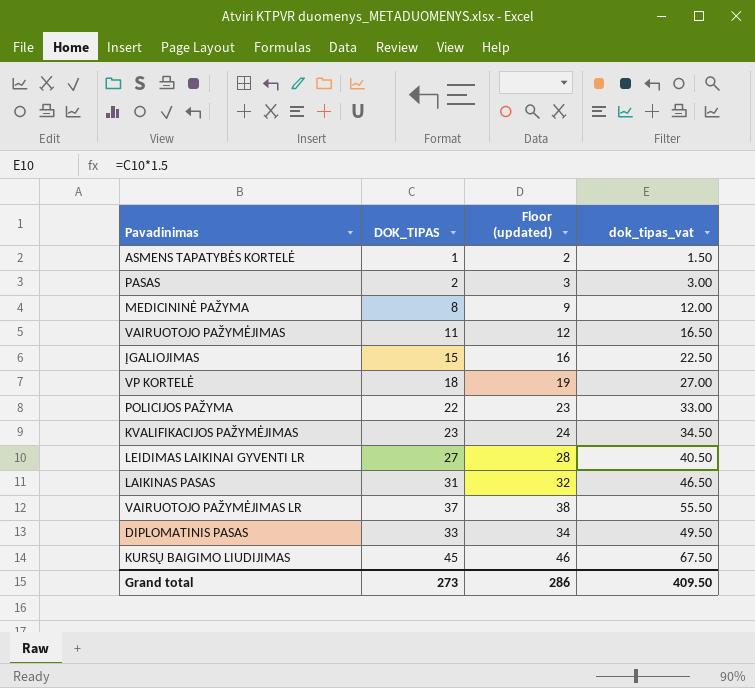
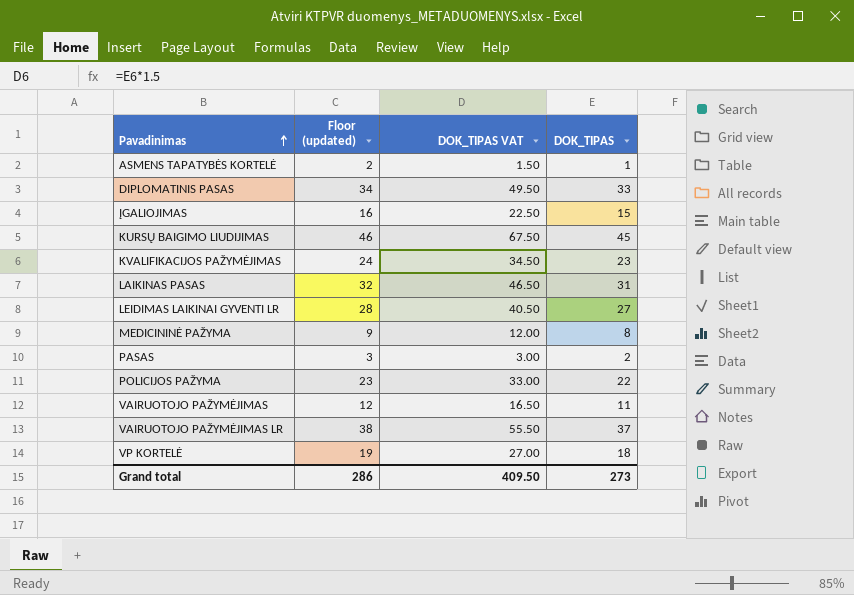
row order: none -> Pavadinimas ascending
column name: dok_tipas_vat -> DOK_TIPAS VAT
column DOK_TIPAS | position: 2 -> 4

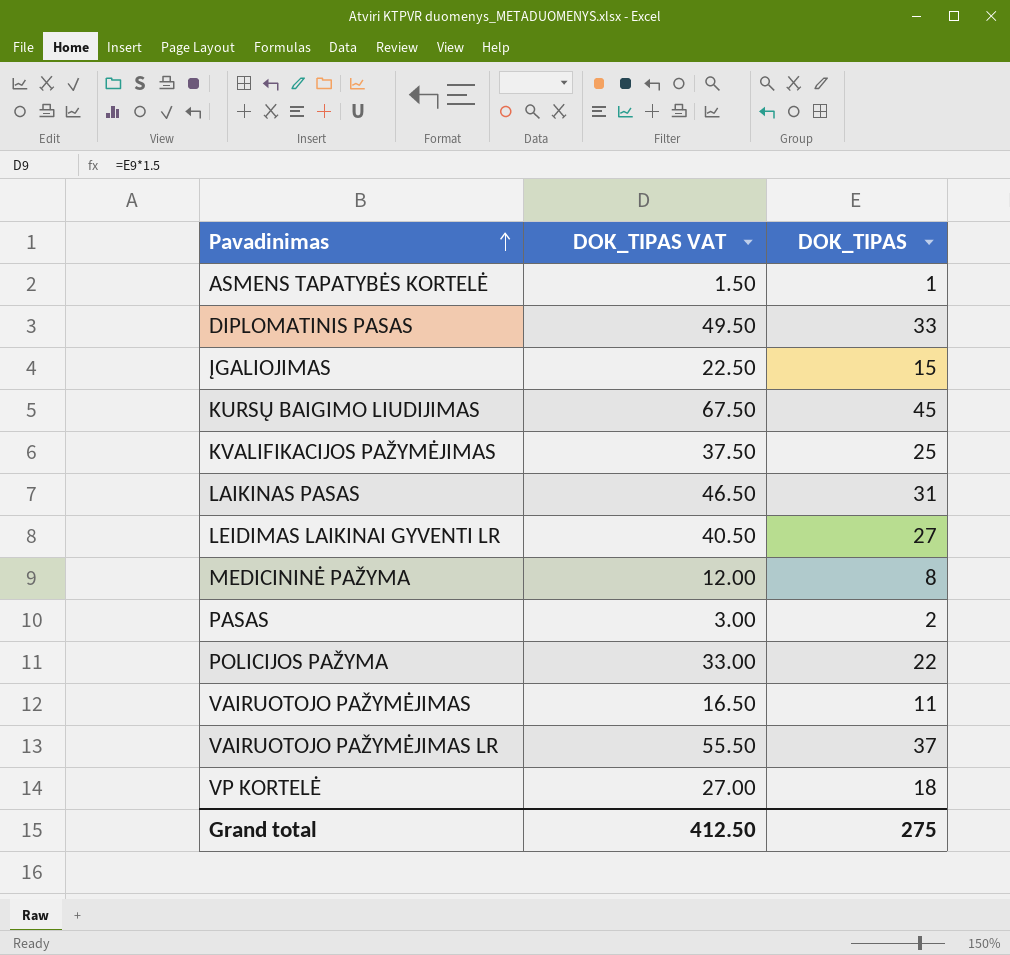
column Floor (updated) | formula: [DOK_TIPAS] + 1 -> none
KVALIFIKACIJOS PAŽYMĖJIMAS | DOK_TIPAS VAT: 34.50 -> 37.50
KVALIFIKACIJOS PAŽYMĖJIMAS | DOK_TIPAS: 23 -> 25
Grand total | DOK_TIPAS VAT: 409.50 -> 412.50
Grand total | DOK_TIPAS: 273 -> 275

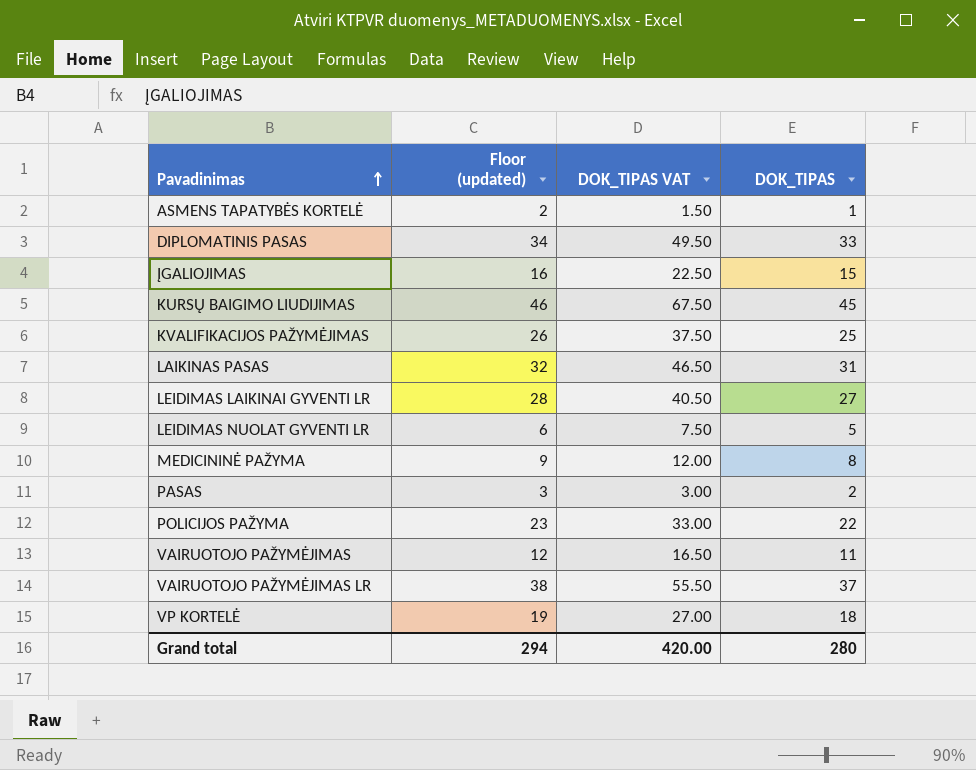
column Floor (updated) | formula: none -> [DOK_TIPAS] + 1
row LEIDIMAS NUOLAT GYVENTI LR: none -> 6 | 7.50 | 5
Grand total | DOK_TIPAS VAT: 412.50 -> 420.00
Grand total | DOK_TIPAS: 275 -> 280

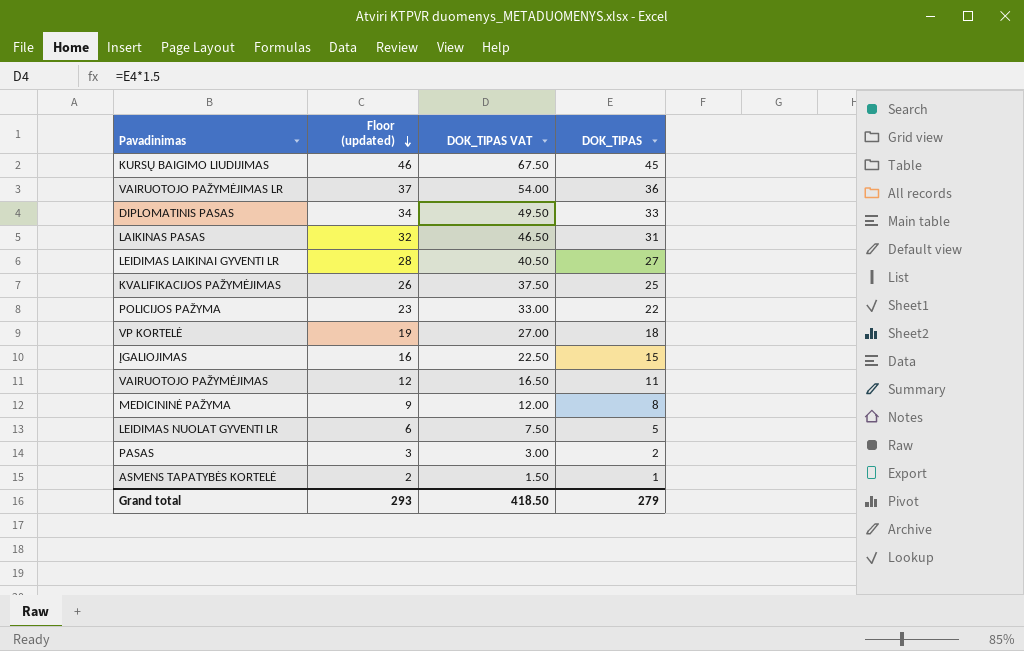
row order: Pavadinimas ascending -> Floor (updated) descending
VAIRUOTOJO PAŽYMĖJIMAS LR | Floor (updated): 38 -> 37
VAIRUOTOJO PAŽYMĖJIMAS LR | DOK_TIPAS VAT: 55.50 -> 54.00
VAIRUOTOJO PAŽYMĖJIMAS LR | DOK_TIPAS: 37 -> 36
Grand total | Floor (updated): 294 -> 293
Grand total | DOK_TIPAS VAT: 420.00 -> 418.50
Grand total | DOK_TIPAS: 280 -> 279

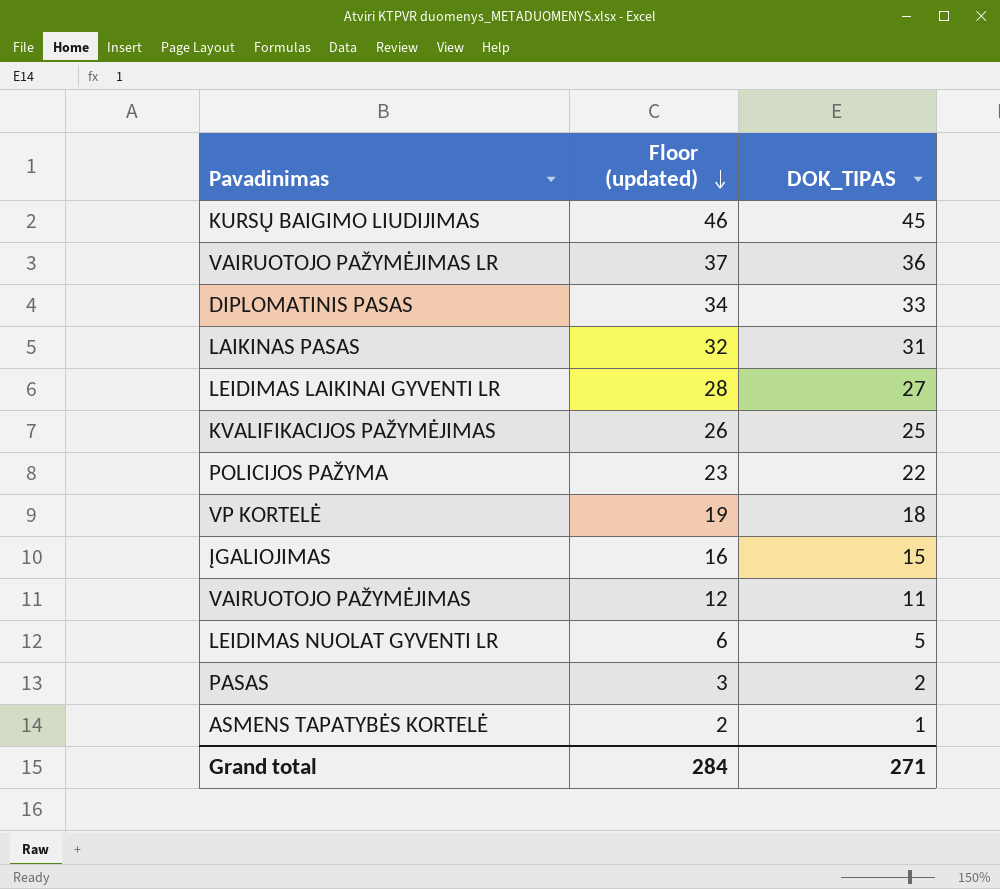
column DOK_TIPAS VAT | formula: [DOK_TIPAS] * 1.5 -> none
row MEDICININĖ PAŽYMA: 9 | 12.00 | 8 -> none
Grand total | Floor (updated): 293 -> 284
Grand total | DOK_TIPAS: 279 -> 271

